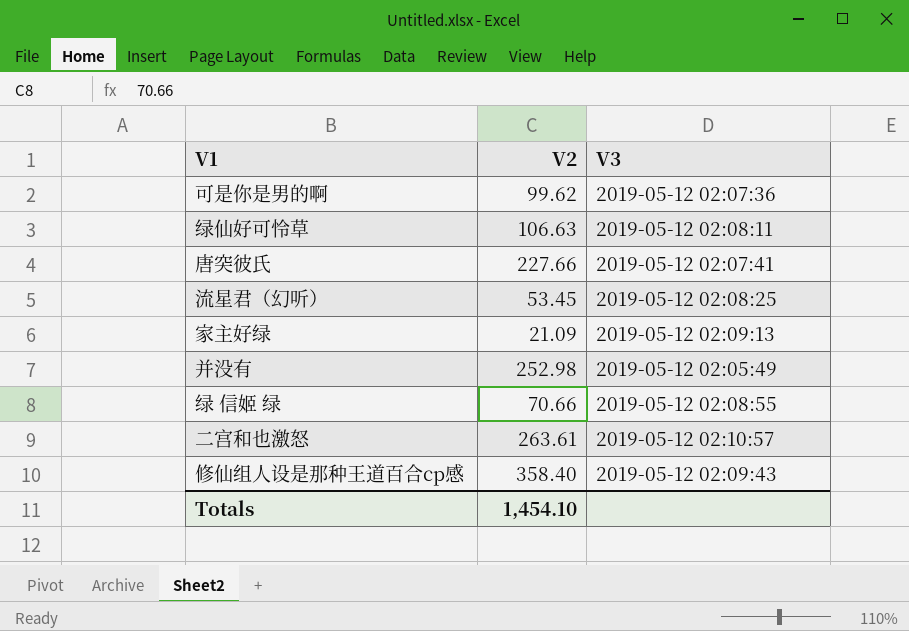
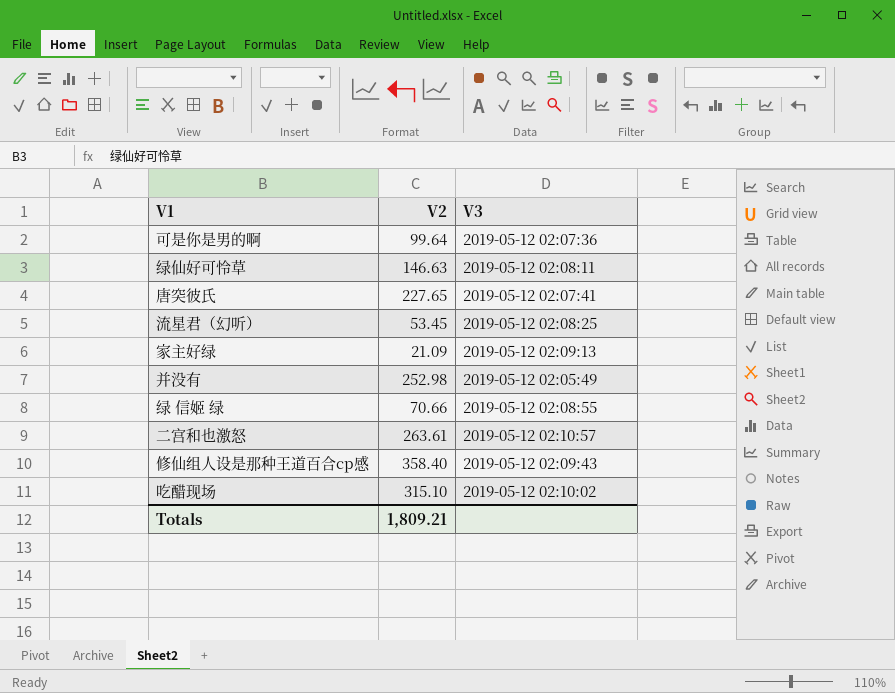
可是你是男的啊 | V2: 99.62 -> 99.64
绿仙好可怜草 | V2: 106.63 -> 146.63
唐突彼氏 | V2: 227.66 -> 227.65
row 吃醋现场: none -> 315.10 | 2019-05-12 02:10:02
Totals | V2: 1,454.10 -> 1,809.21

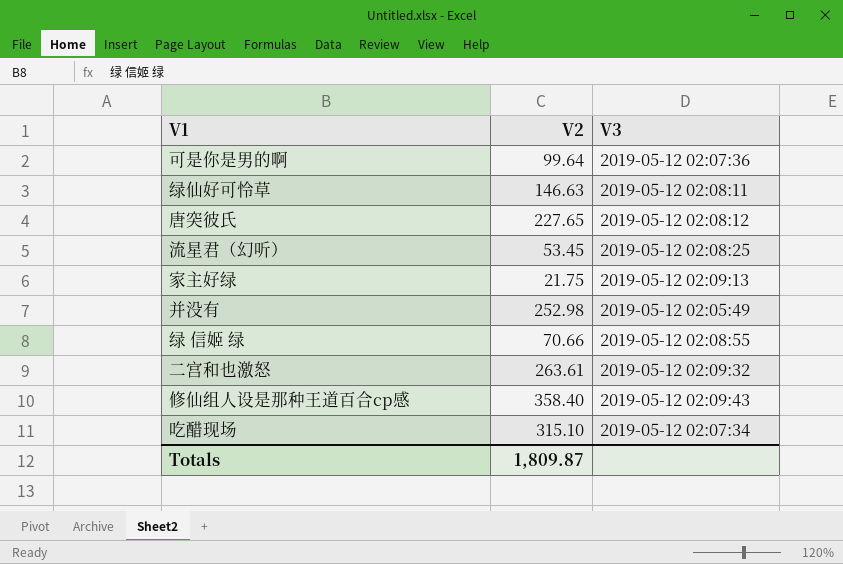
唐突彼氏 | V3: 2019-05-12 02:07:41 -> 2019-05-12 02:08:12
家主好绿 | V2: 21.09 -> 21.75
二宫和也激怒 | V3: 2019-05-12 02:10:57 -> 2019-05-12 02:09:32
吃醋现场 | V3: 2019-05-12 02:10:02 -> 2019-05-12 02:07:34
Totals | V2: 1,809.21 -> 1,809.87

